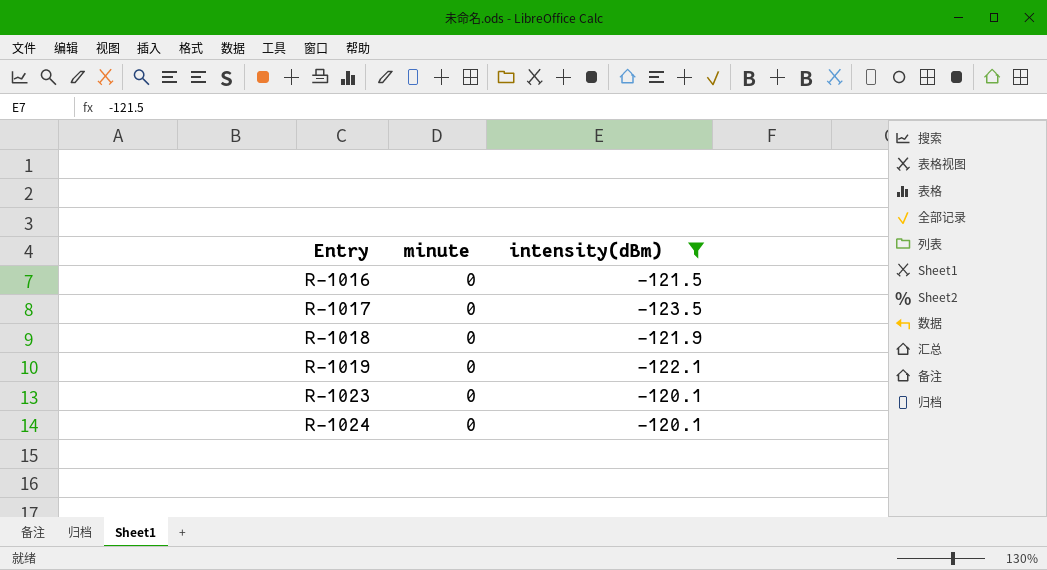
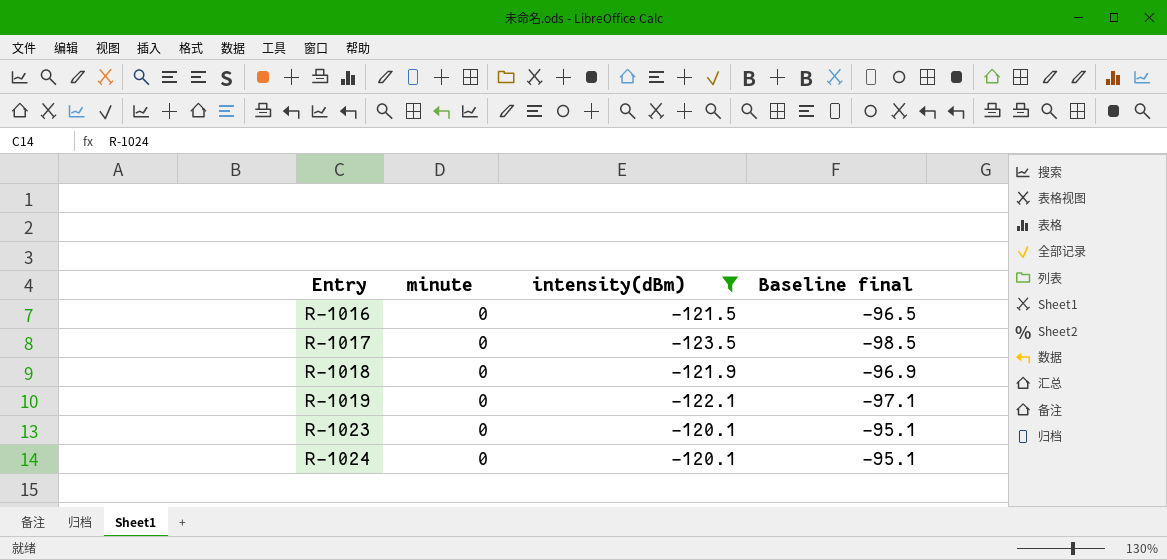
column Baseline final | formula: none -> [intensity(dBm)] + 25

